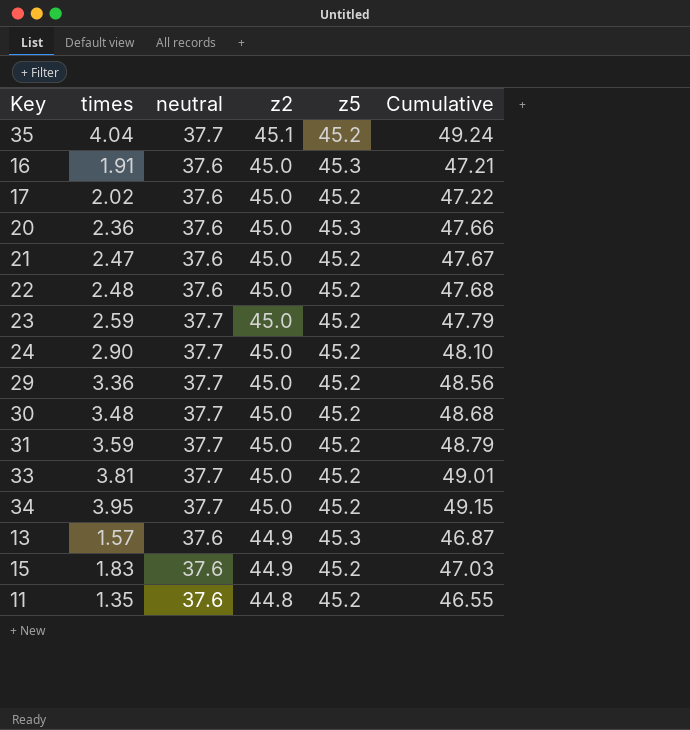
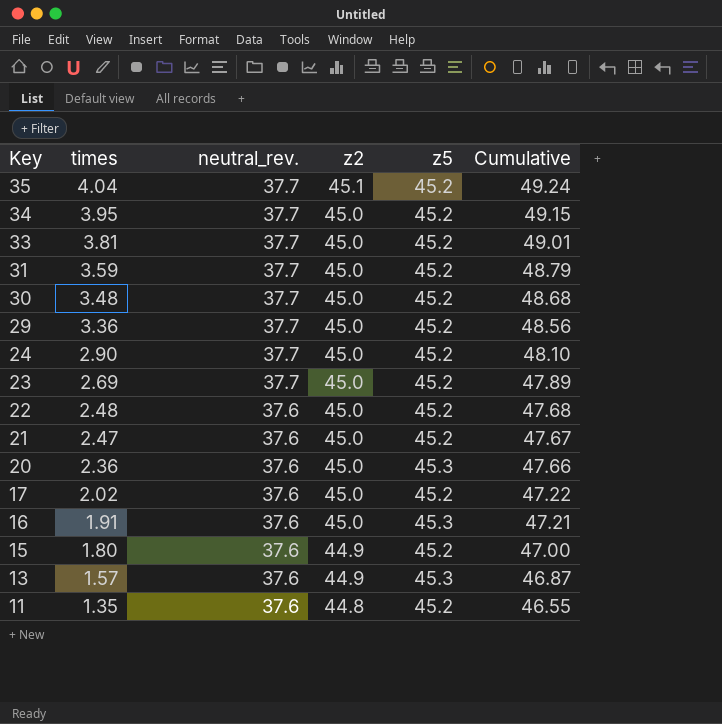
row order: z2 descending -> Key descending
column name: neutral -> neutral_rev.
23 | times: 2.59 -> 2.69
23 | Cumulative: 47.79 -> 47.89
15 | times: 1.83 -> 1.80
15 | Cumulative: 47.03 -> 47.00

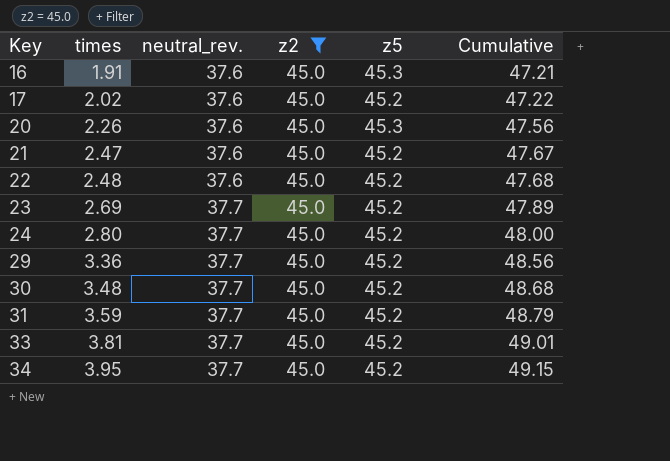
filter: none -> z2 = 45.0
row order: Key descending -> Key ascending
20 | times: 2.36 -> 2.26
20 | Cumulative: 47.66 -> 47.56
24 | times: 2.90 -> 2.80
24 | Cumulative: 48.10 -> 48.00

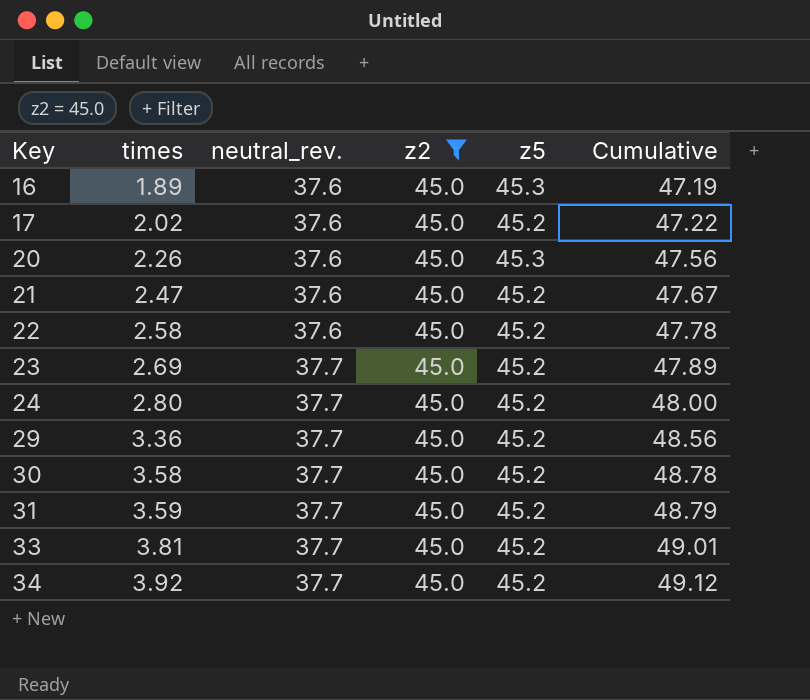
16 | times: 1.91 -> 1.89
16 | Cumulative: 47.21 -> 47.19
22 | times: 2.48 -> 2.58
22 | Cumulative: 47.68 -> 47.78
30 | times: 3.48 -> 3.58
30 | Cumulative: 48.68 -> 48.78
34 | times: 3.95 -> 3.92
34 | Cumulative: 49.15 -> 49.12

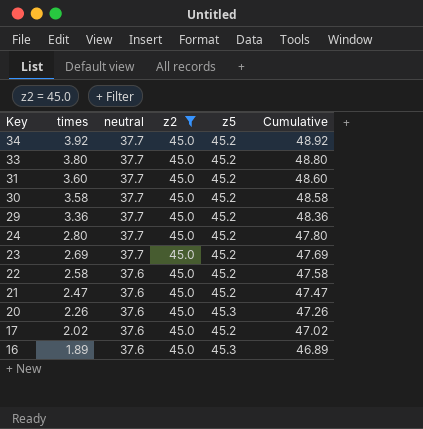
row order: Key ascending -> Key descending
column name: neutral_rev. -> neutral
column Cumulative | formula: [times] + [z5] -> [times] + [z2]
33 | times: 3.81 -> 3.80
31 | times: 3.59 -> 3.60

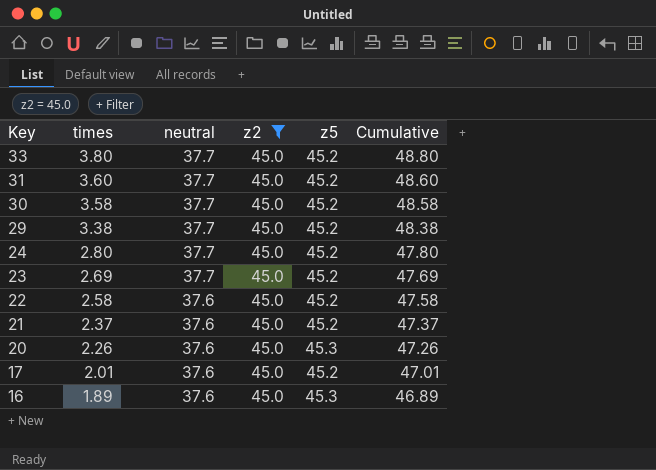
row 34: 3.92 | 37.7 | 45.0 | 45.2 | 48.92 -> none
29 | times: 3.36 -> 3.38
29 | Cumulative: 48.36 -> 48.38
21 | times: 2.47 -> 2.37
21 | Cumulative: 47.47 -> 47.37
17 | times: 2.02 -> 2.01
17 | Cumulative: 47.02 -> 47.01

